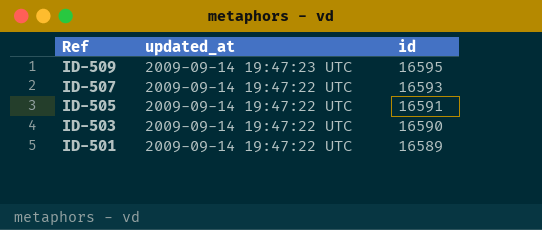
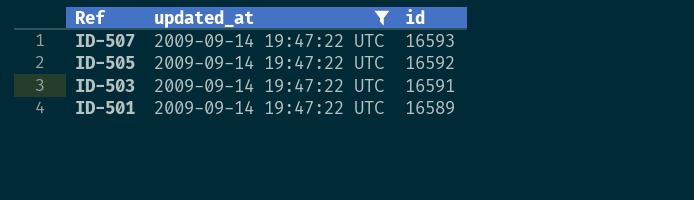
filter: none -> updated_at = 2009-09-14 19:47:22 UTC
ID-505 | id: 16591 -> 16592
ID-503 | id: 16590 -> 16591

